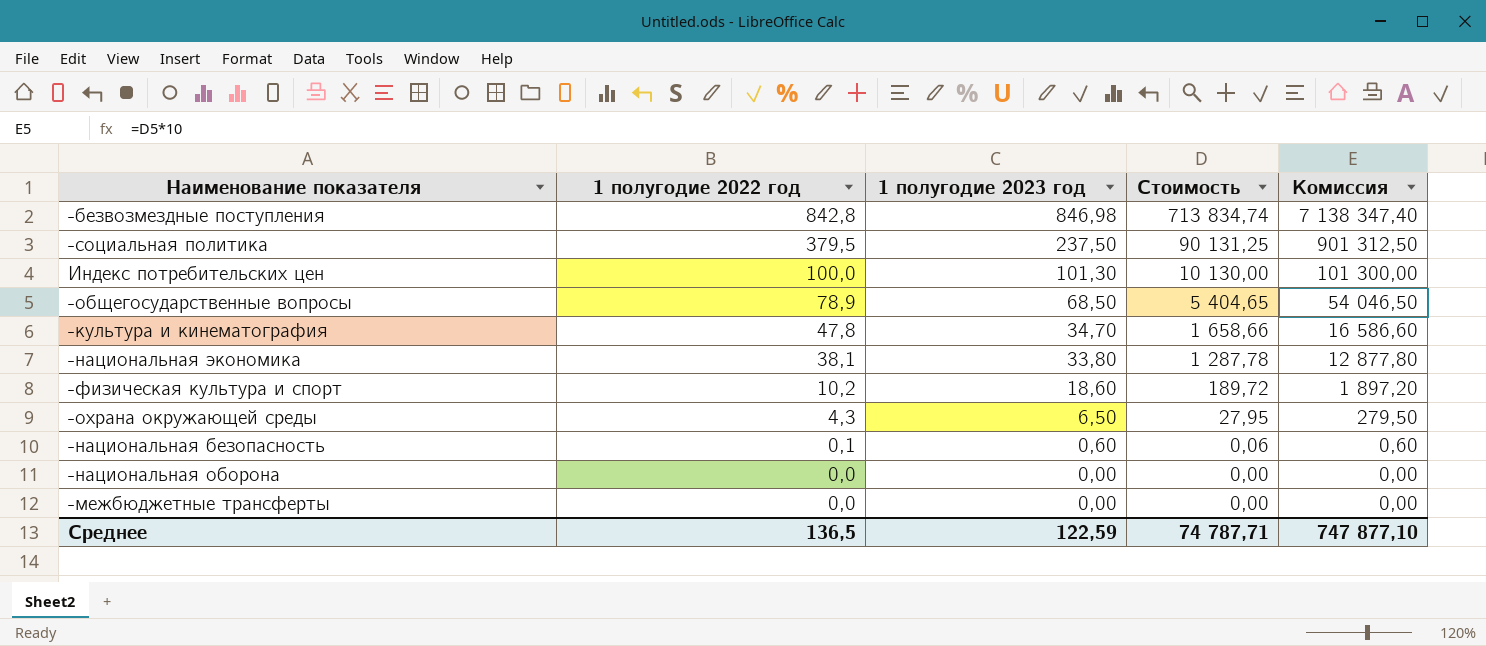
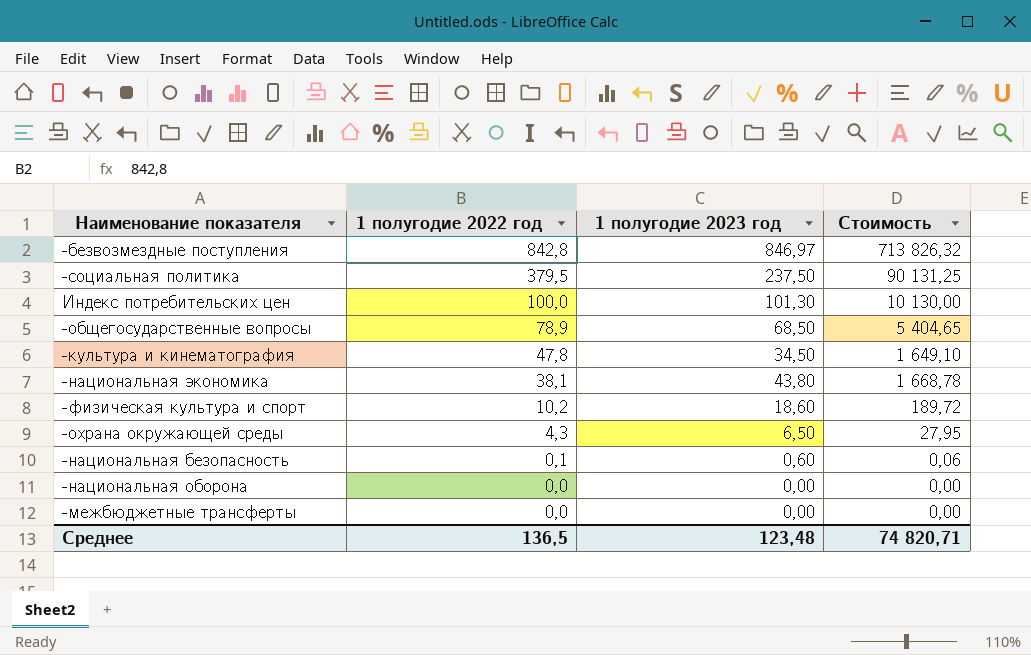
column Комиссия | formula: [Стоимость] * 10 -> none
-безвозмездные поступления | 1 полугодие 2023 год: 846,98 -> 846,97
-безвозмездные поступления | Стоимость: 713 834,74 -> 713 826,32
-культура и кинематография | 1 полугодие 2023 год: 34,70 -> 34,50
-культура и кинематография | Стоимость: 1 658,66 -> 1 649,10
-национальная экономика | 1 полугодие 2023 год: 33,80 -> 43,80
-национальная экономика | Стоимость: 1 287,78 -> 1 668,78
Среднее | 1 полугодие 2023 год: 122,59 -> 123,48
Среднее | Стоимость: 74 787,71 -> 74 820,71

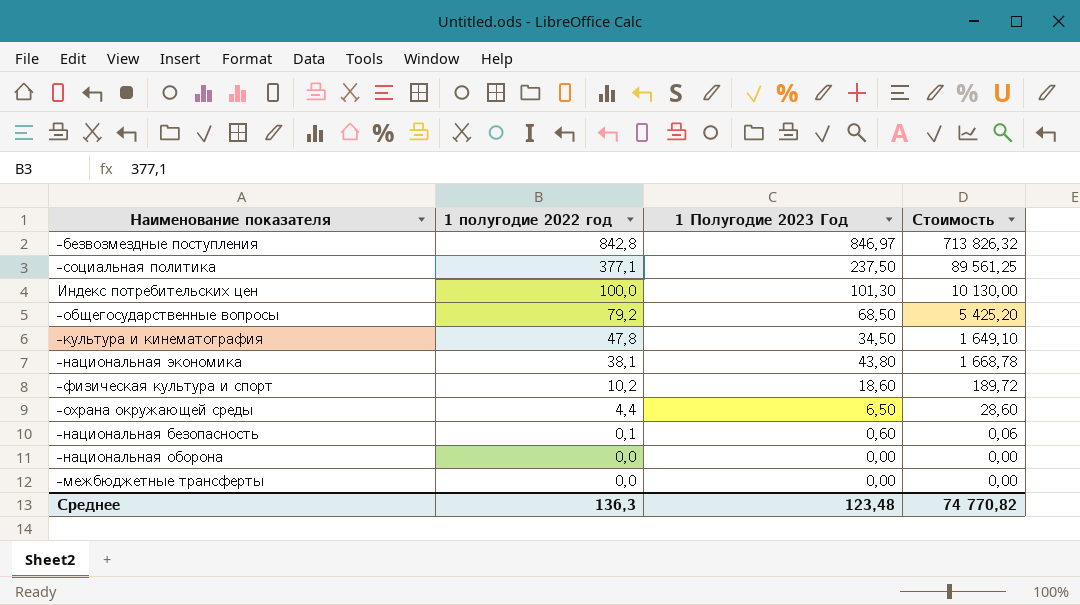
column name: 1 полугодие 2023 год -> 1 Полугодие 2023 Год
-социальная политика | 1 полугодие 2022 год: 379,5 -> 377,1
-социальная политика | Стоимость: 90 131,25 -> 89 561,25
-общегосударственные вопросы | 1 полугодие 2022 год: 78,9 -> 79,2
-общегосударственные вопросы | Стоимость: 5 404,65 -> 5 425,20
-охрана окружающей среды | 1 полугодие 2022 год: 4,3 -> 4,4
-охрана окружающей среды | Стоимость: 27,95 -> 28,60
Среднее | 1 полугодие 2022 год: 136,5 -> 136,3
Среднее | Стоимость: 74 820,71 -> 74 770,82

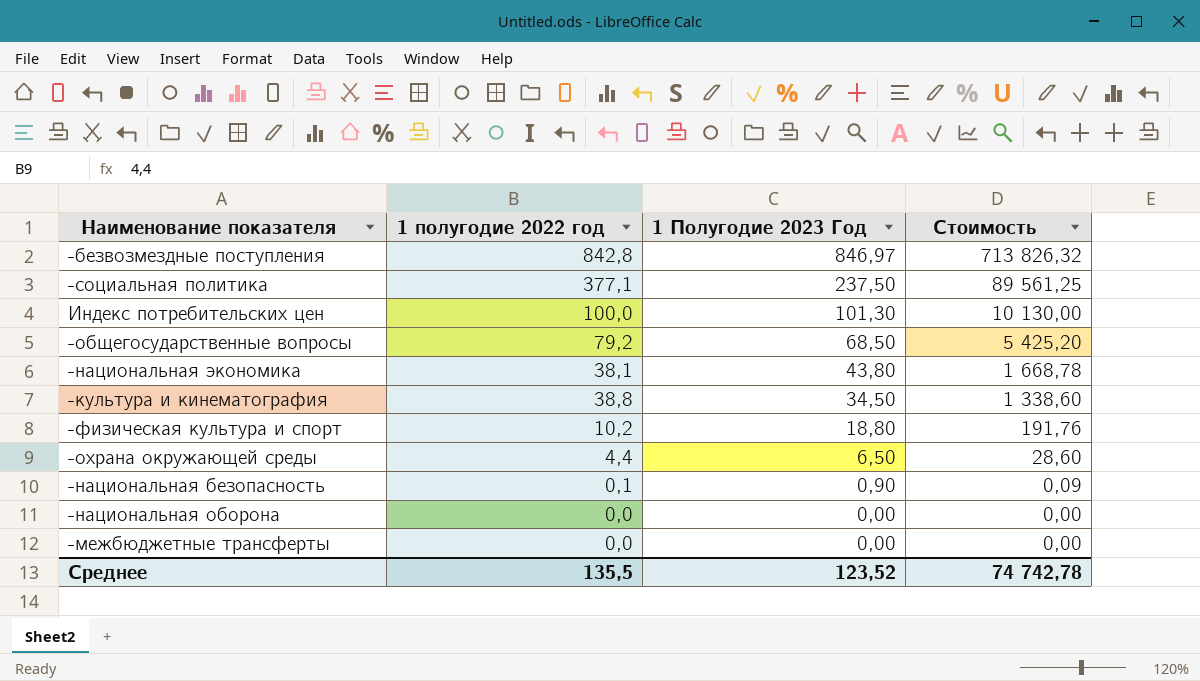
row order: 1 полугодие 2022 год descending -> 1 Полугодие 2023 Год descending
-культура и кинематография | 1 полугодие 2022 год: 47,8 -> 38,8
-культура и кинематография | Стоимость: 1 649,10 -> 1 338,60
-физическая культура и спорт | 1 Полугодие 2023 Год: 18,60 -> 18,80
-физическая культура и спорт | Стоимость: 189,72 -> 191,76
-национальная безопасность | 1 Полугодие 2023 Год: 0,60 -> 0,90
-национальная безопасность | Стоимость: 0,06 -> 0,09
Среднее | 1 полугодие 2022 год: 136,3 -> 135,5
Среднее | 1 Полугодие 2023 Год: 123,48 -> 123,52
Среднее | Стоимость: 74 770,82 -> 74 742,78

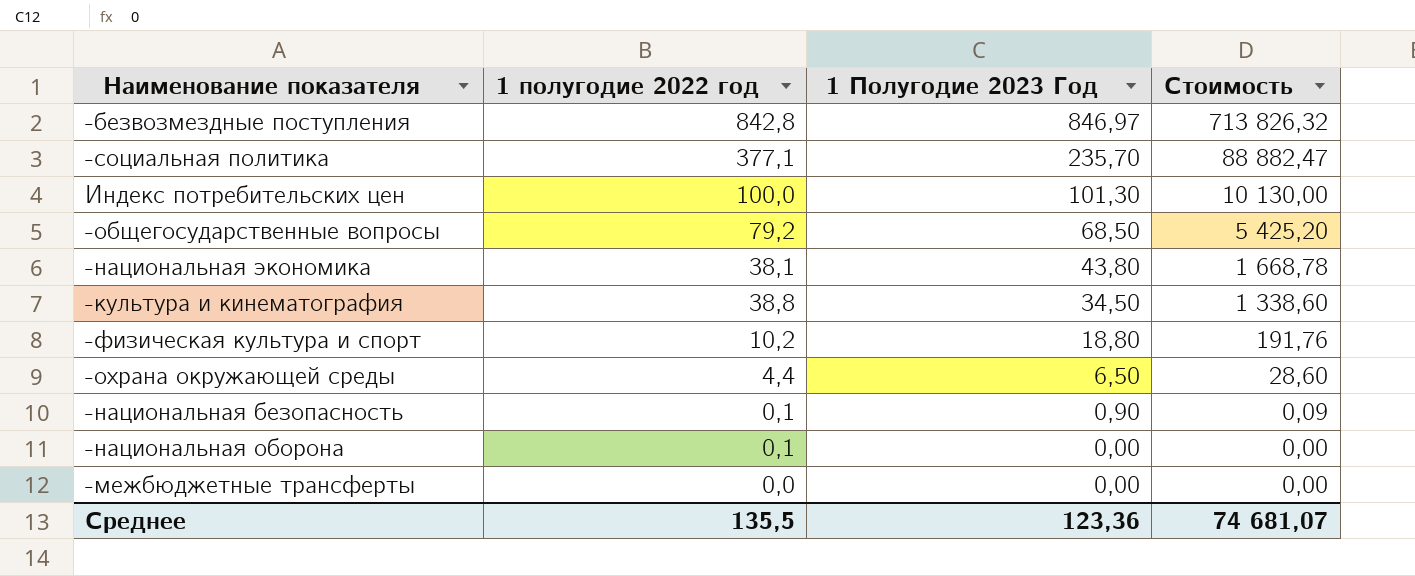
-социальная политика | 1 Полугодие 2023 Год: 237,50 -> 235,70
-социальная политика | Стоимость: 89 561,25 -> 88 882,47
-национальная оборона | 1 полугодие 2022 год: 0,0 -> 0,1
Среднее | 1 Полугодие 2023 Год: 123,52 -> 123,36
Среднее | Стоимость: 74 742,78 -> 74 681,07

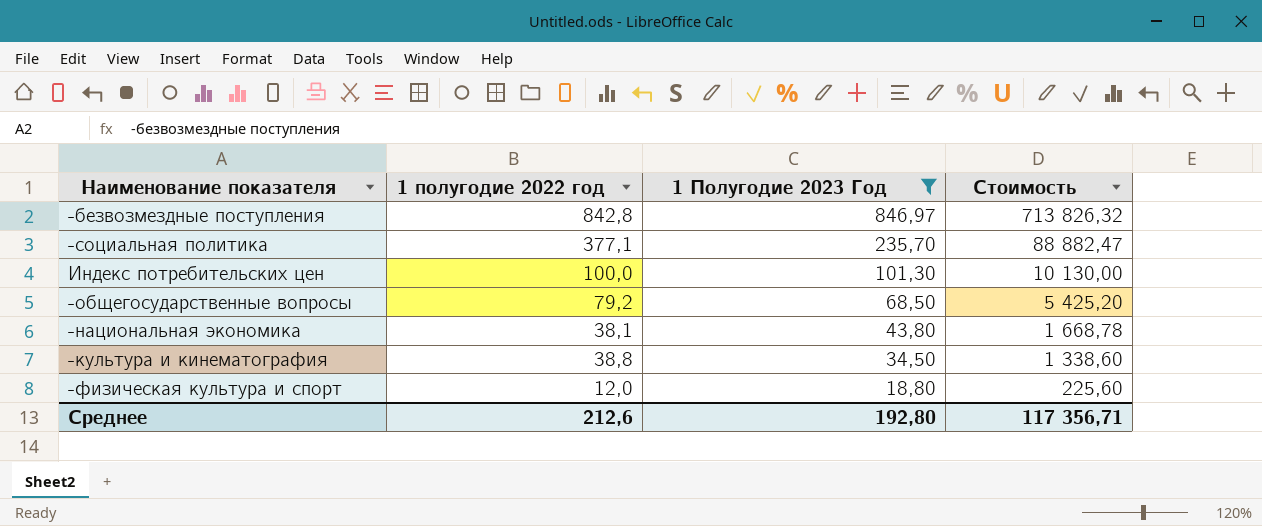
filter: none -> 1 Полугодие 2023 Год >= 18,80
-физическая культура и спорт | 1 полугодие 2022 год: 10,2 -> 12,0
-физическая культура и спорт | Стоимость: 191,76 -> 225,60
Среднее | 1 полугодие 2022 год: 135,5 -> 212,6
Среднее | 1 Полугодие 2023 Год: 123,36 -> 192,80
Среднее | Стоимость: 74 681,07 -> 117 356,71

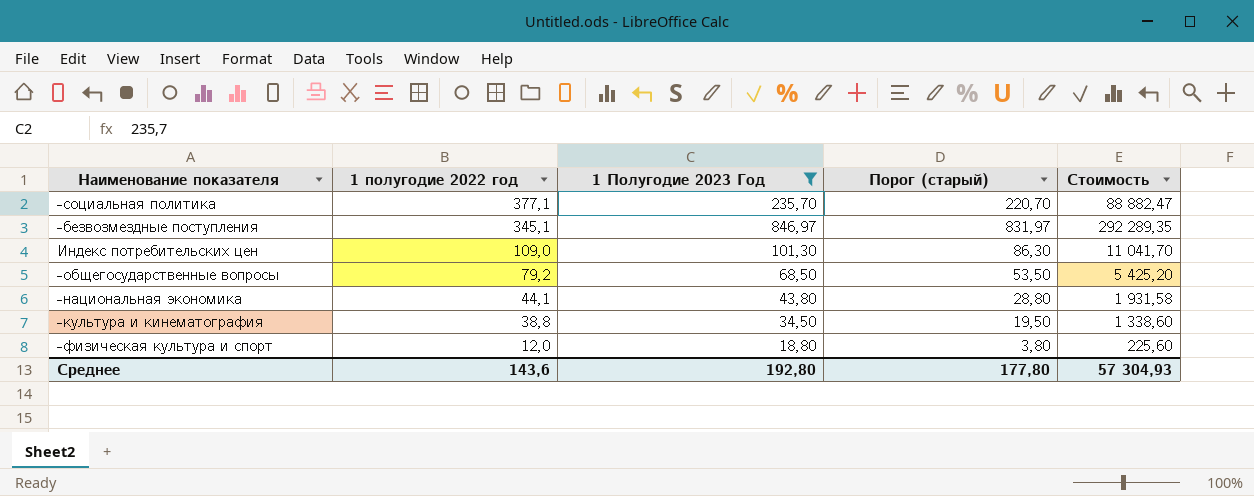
row order: 1 Полугодие 2023 Год descending -> 1 полугодие 2022 год descending
column Порог (старый) | formula: none -> [1 Полугодие 2023 Год] - 15
-безвозмездные поступления | 1 полугодие 2022 год: 842,8 -> 345,1
-безвозмездные поступления | Стоимость: 713 826,32 -> 292 289,35
Индекс потребительских цен | 1 полугодие 2022 год: 100,0 -> 109,0
Индекс потребительских цен | Стоимость: 10 130,00 -> 11 041,70
-национальная экономика | 1 полугодие 2022 год: 38,1 -> 44,1
-национальная экономика | Стоимость: 1 668,78 -> 1 931,58
Среднее | 1 полугодие 2022 год: 212,6 -> 143,6
Среднее | Стоимость: 117 356,71 -> 57 304,93

